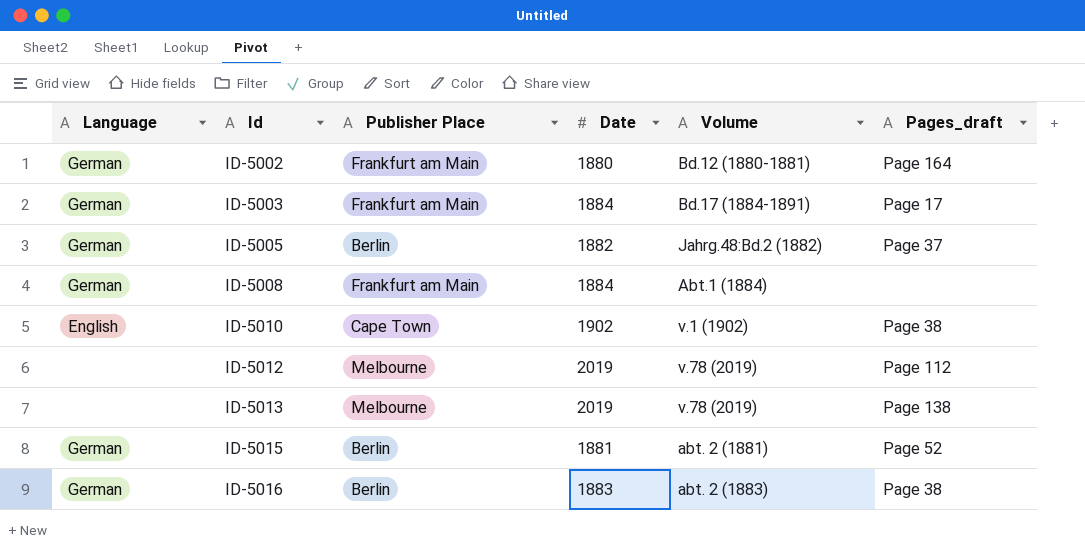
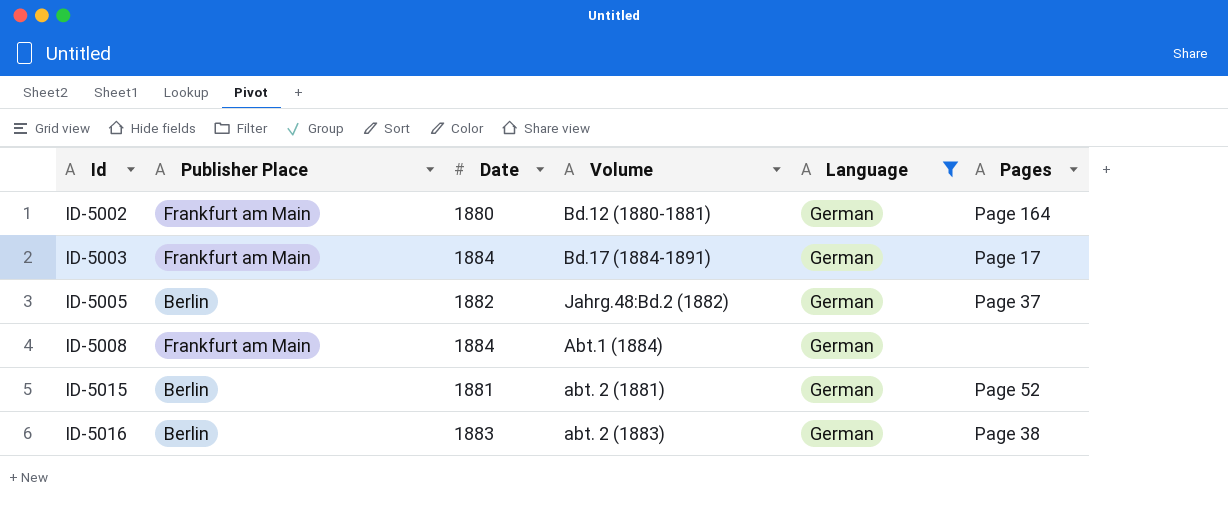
filter: none -> Language = German
column Language | position: 1 -> 5
column name: Pages_draft -> Pages

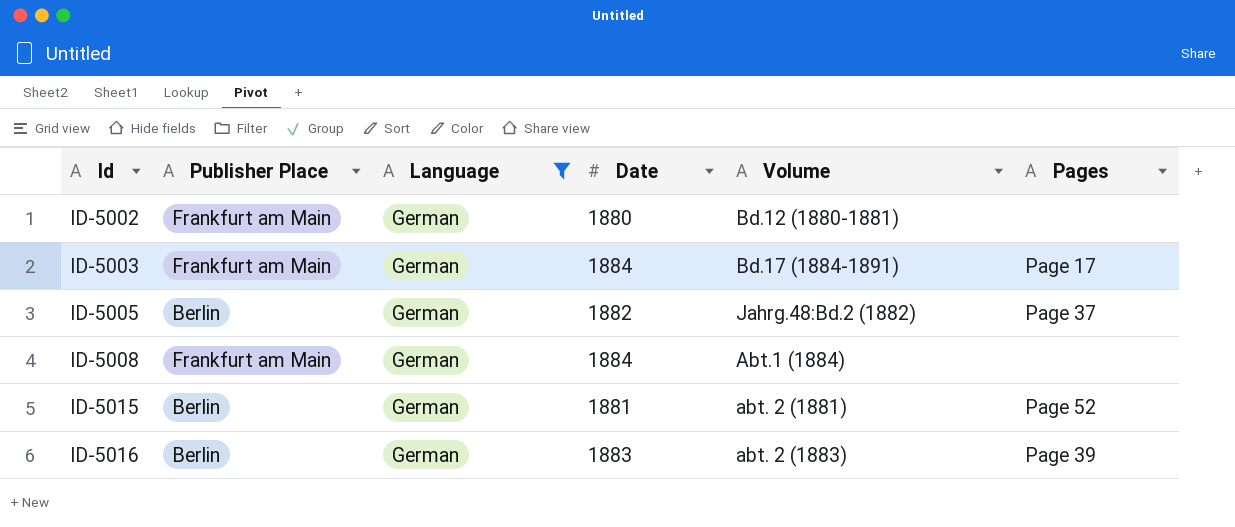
column Language | position: 5 -> 3
ID-5002 | Pages: Page 164 -> none
ID-5016 | Pages: Page 38 -> Page 39

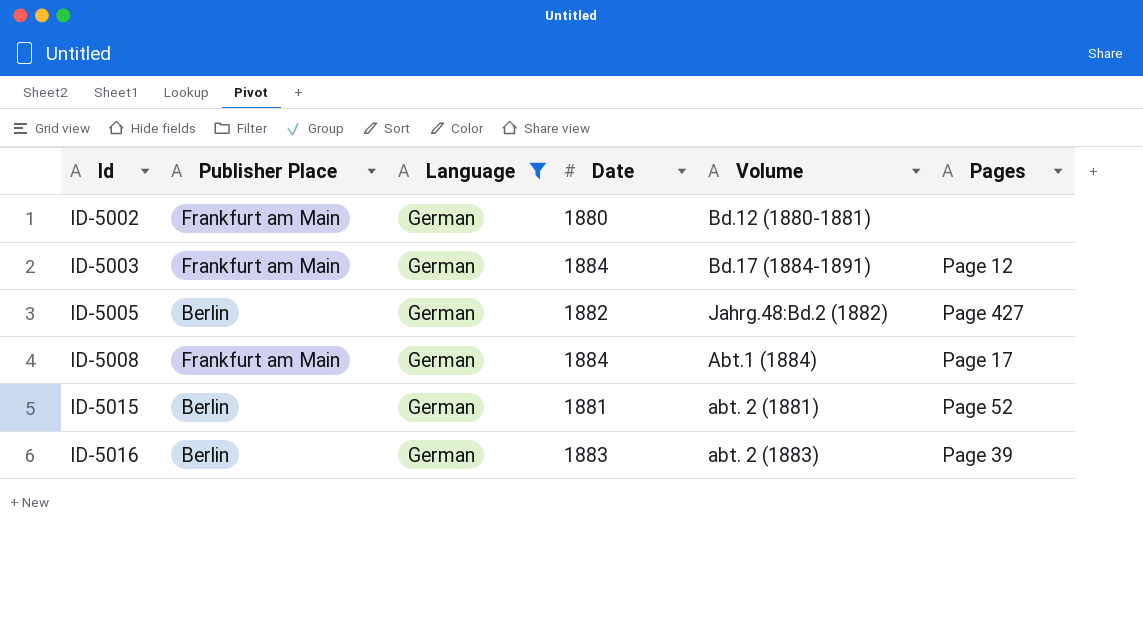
ID-5003 | Pages: Page 17 -> Page 12
ID-5005 | Pages: Page 37 -> Page 427
ID-5008 | Pages: none -> Page 17

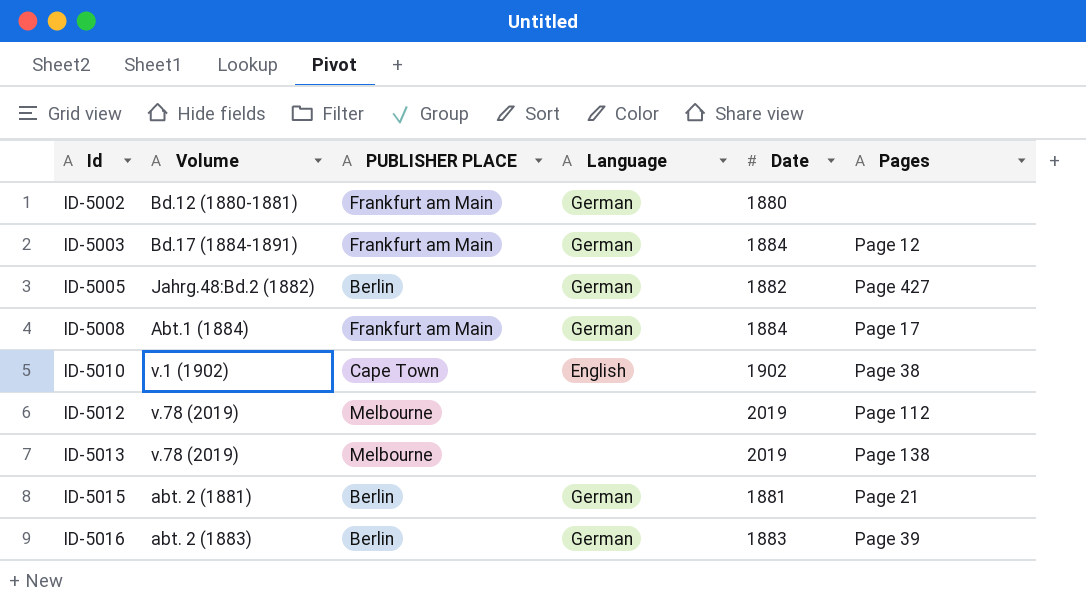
filter: Language = German -> none
column Volume | position: 5 -> 2
column name: Publisher Place -> PUBLISHER PLACE
ID-5015 | Pages: Page 52 -> Page 21

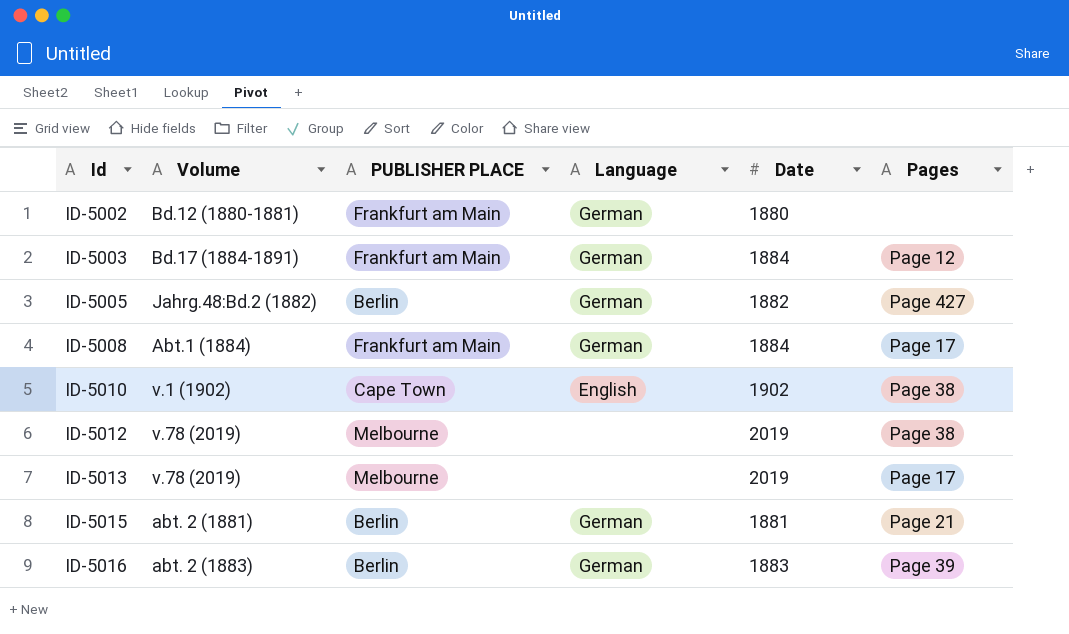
ID-5012 | Pages: Page 112 -> Page 38
ID-5013 | Pages: Page 138 -> Page 17

